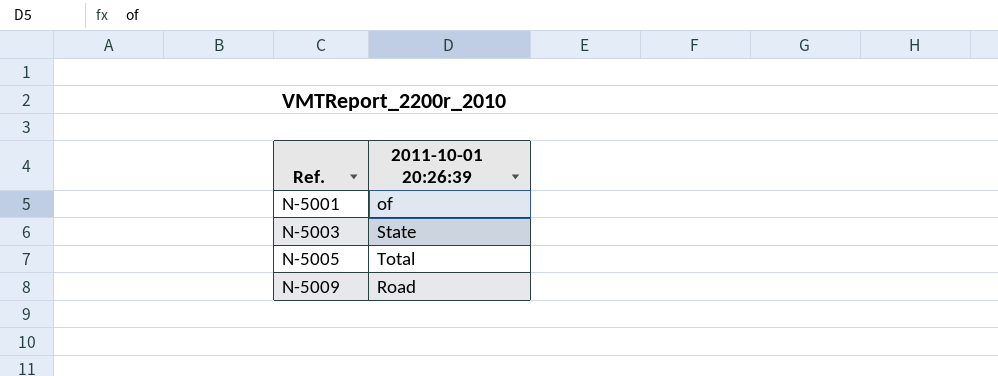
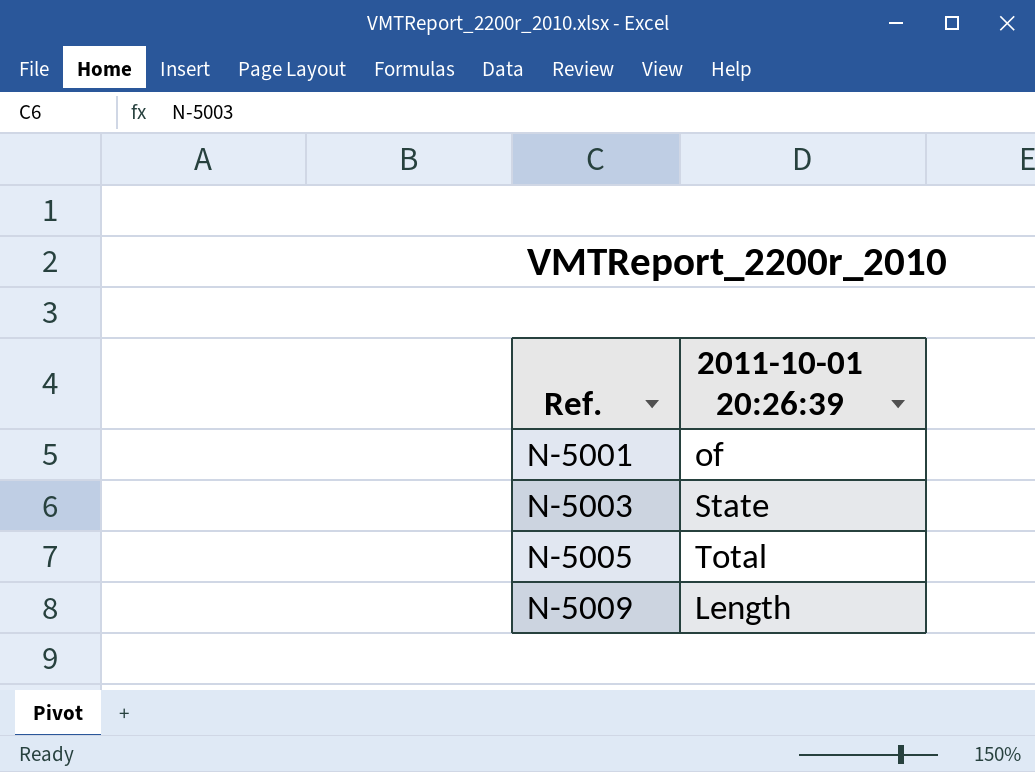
N-5009 | 2011-10-01 20:26:39: Road -> Length

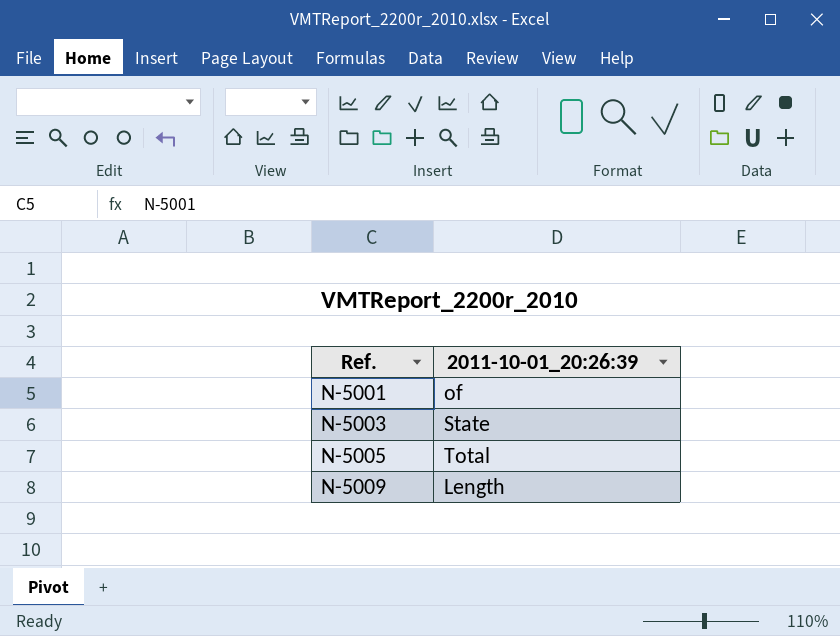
column name: 2011-10-01 20:26:39 -> 2011-10-01_20:26:39

